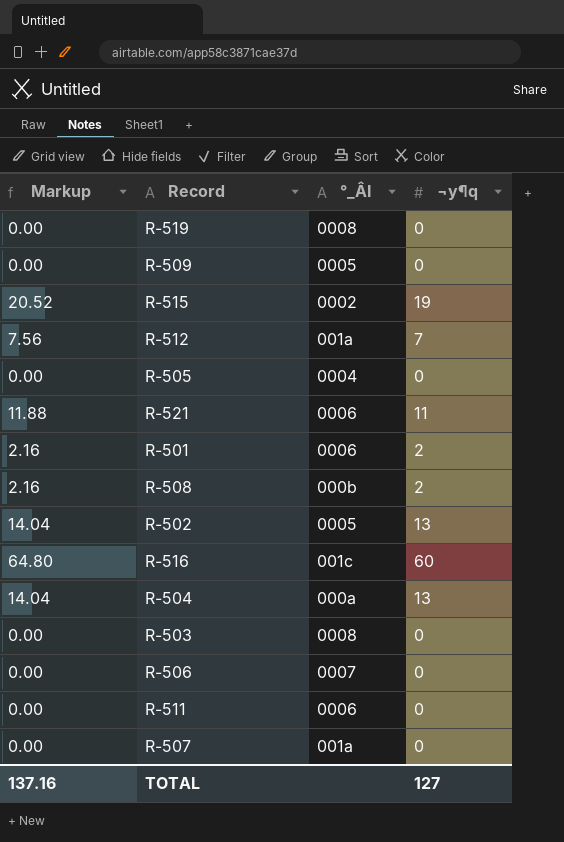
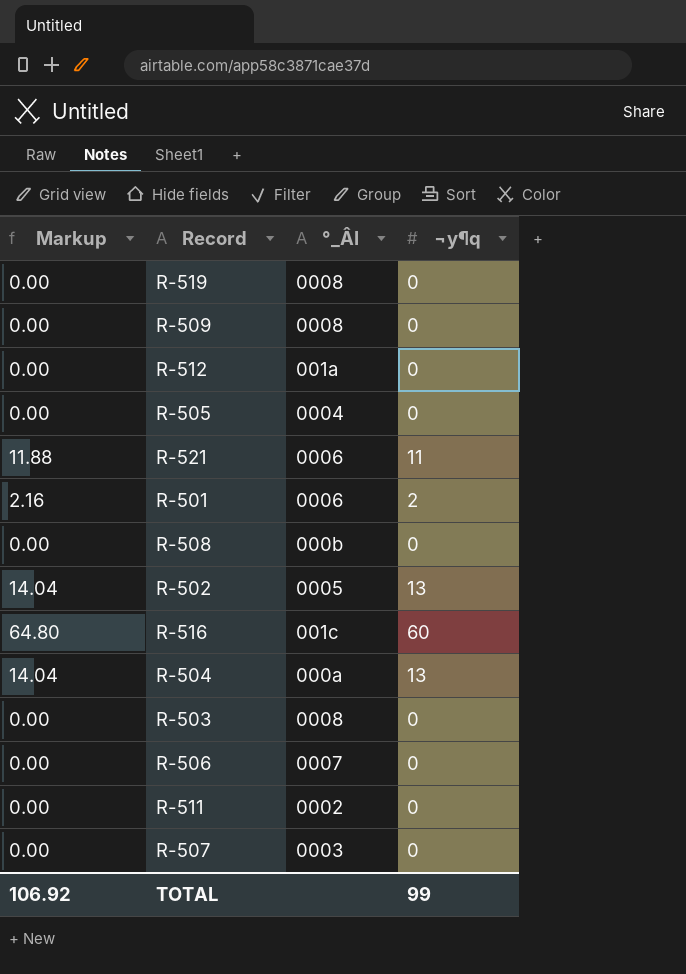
row R-515: 20.52 | 0002 | 19 -> none
R-509 | °_ÂI: 0005 -> 0008
R-512 | Markup: 7.56 -> 0.00
R-512 | ¬y¶q: 7 -> 0
R-508 | Markup: 2.16 -> 0.00
R-508 | ¬y¶q: 2 -> 0
R-511 | °_ÂI: 0006 -> 0002
R-507 | °_ÂI: 001a -> 0003
TOTAL | Markup: 137.16 -> 106.92
TOTAL | ¬y¶q: 127 -> 99

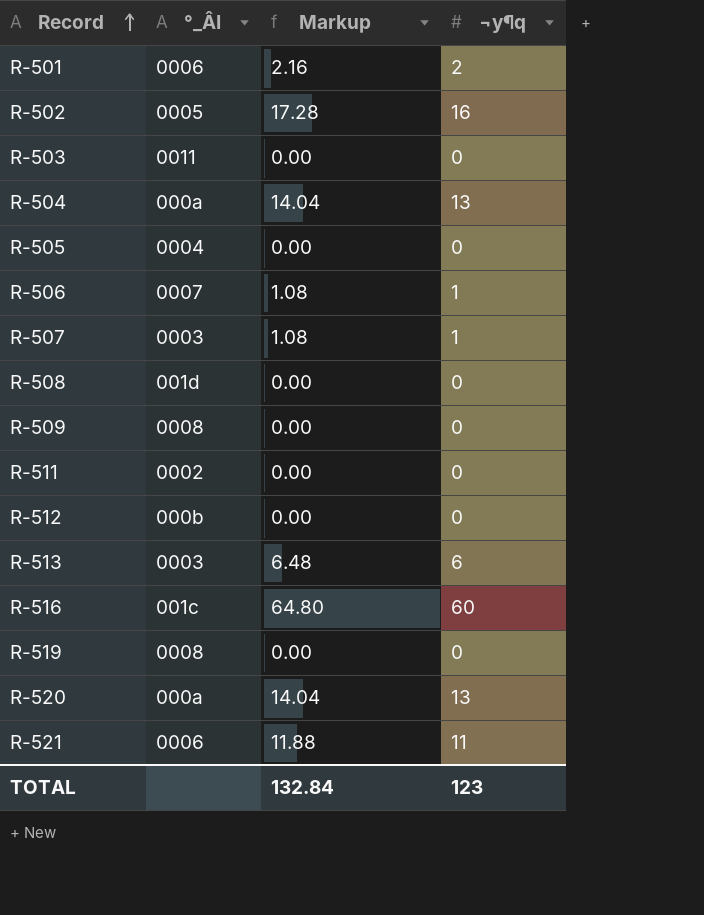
row order: none -> Record ascending
column Markup | position: 1 -> 3
R-502 | Markup: 14.04 -> 17.28
R-502 | ¬y¶q: 13 -> 16
R-503 | °_ÂI: 0008 -> 0011
R-506 | Markup: 0.00 -> 1.08
R-506 | ¬y¶q: 0 -> 1
R-507 | Markup: 0.00 -> 1.08
R-507 | ¬y¶q: 0 -> 1
R-508 | °_ÂI: 000b -> 001d
R-512 | °_ÂI: 001a -> 000b
row R-513: none -> 0003 | 6.48 | 6
row R-520: none -> 000a | 14.04 | 13
TOTAL | Markup: 106.92 -> 132.84
TOTAL | ¬y¶q: 99 -> 123

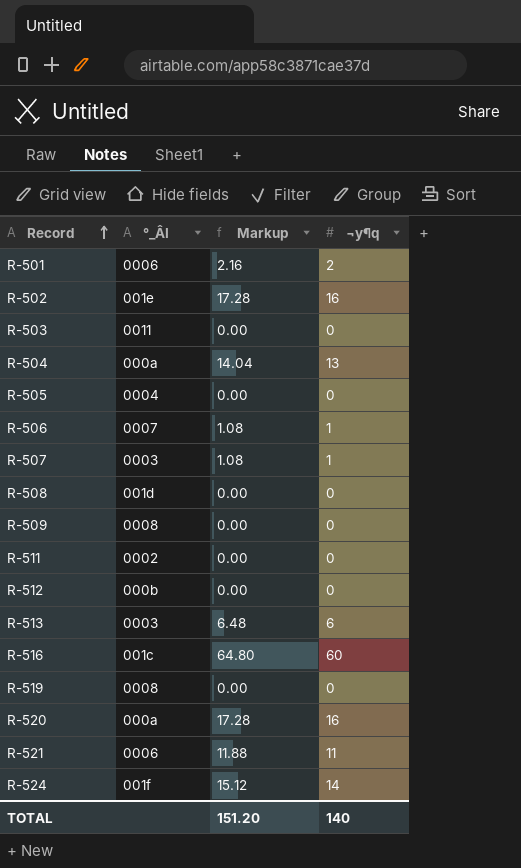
R-502 | °_ÂI: 0005 -> 001e
R-520 | Markup: 14.04 -> 17.28
R-520 | ¬y¶q: 13 -> 16
row R-524: none -> 001f | 15.12 | 14
TOTAL | Markup: 132.84 -> 151.20
TOTAL | ¬y¶q: 123 -> 140

